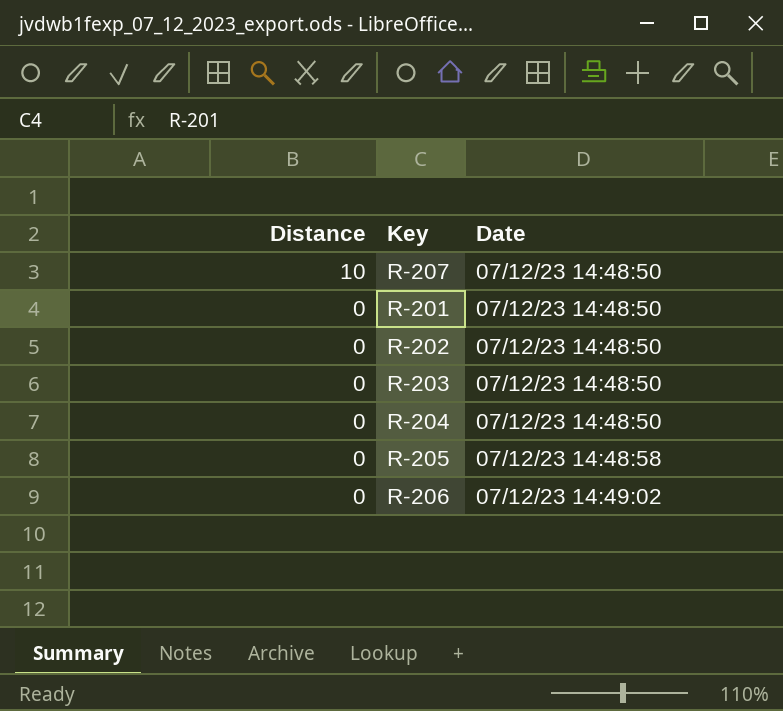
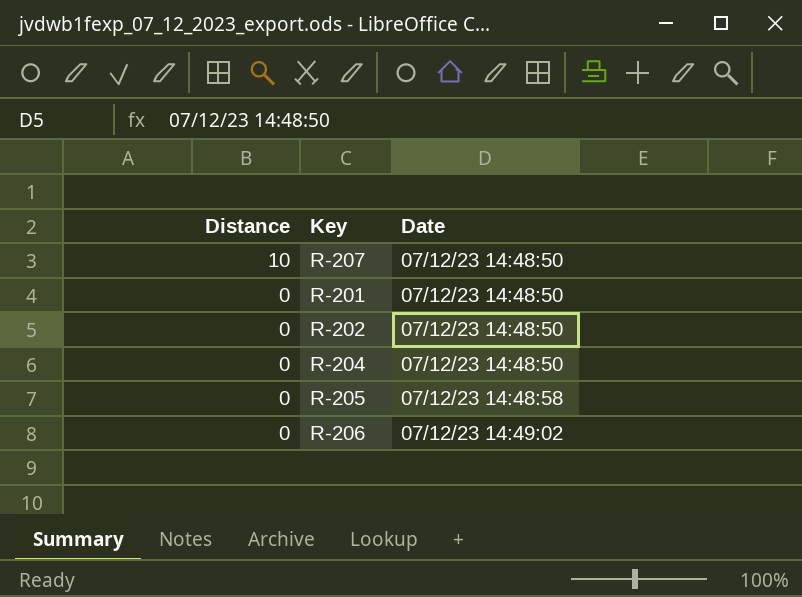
row R-203: 0 | 07/12/23 14:48:50 -> none

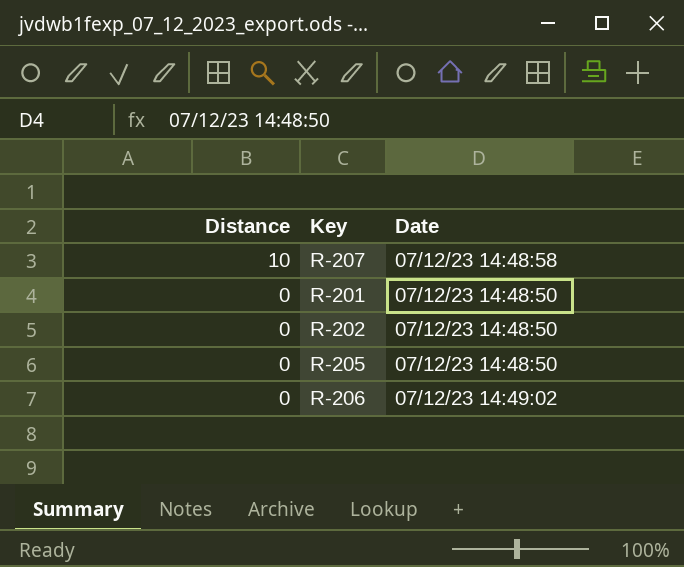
row R-204: 0 | 07/12/23 14:48:50 -> none
R-207 | Date: 07/12/23 14:48:50 -> 07/12/23 14:48:58
R-205 | Date: 07/12/23 14:48:58 -> 07/12/23 14:48:50

